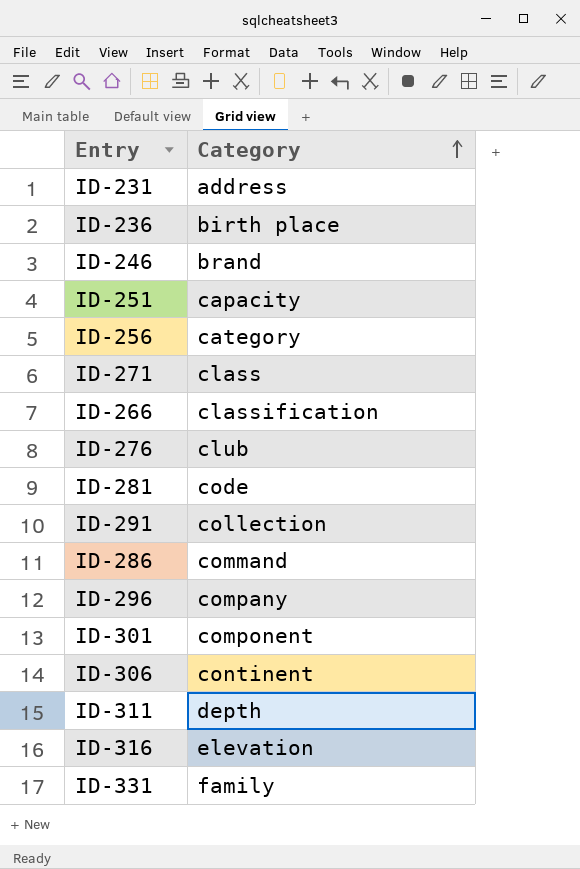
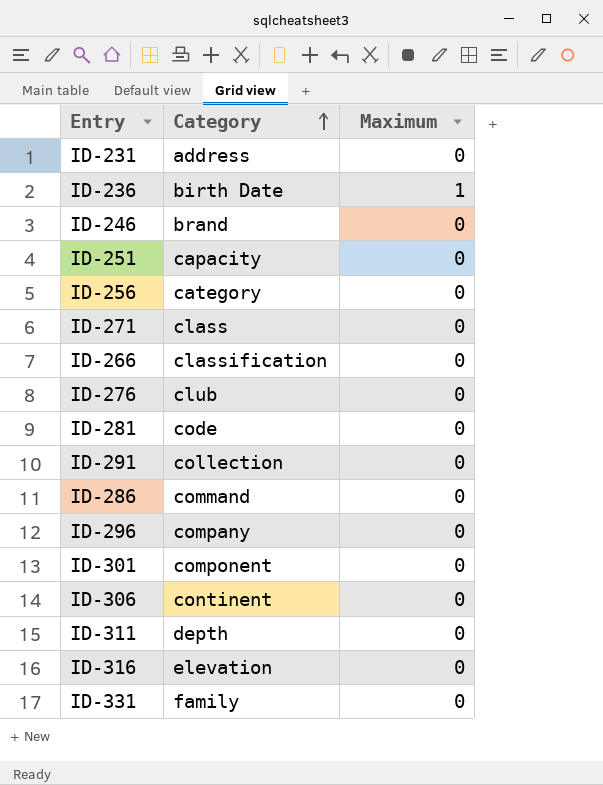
column Maximum | position: none -> 3
ID-236 | Category: birth place -> birth Date

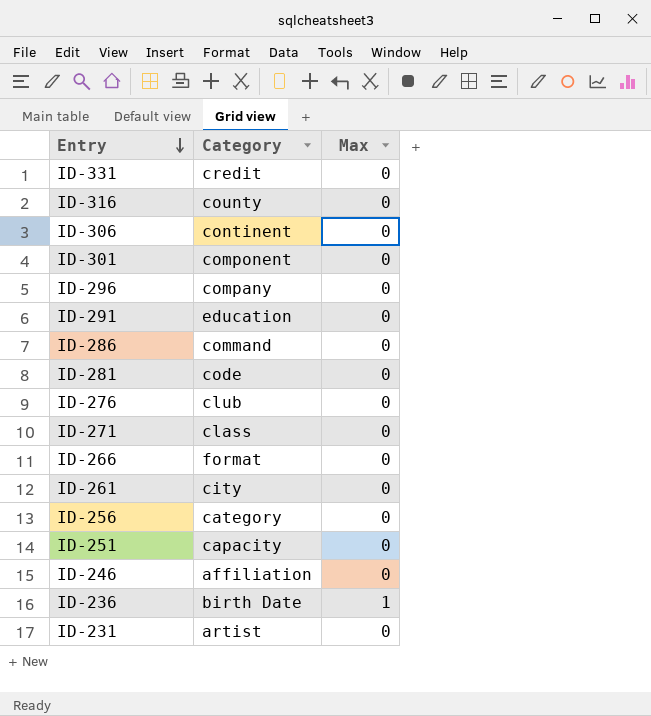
row order: Category ascending -> Entry descending
column name: Maximum -> Max
row ID-311: depth | 0 -> none
ID-331 | Category: family -> credit
ID-316 | Category: elevation -> county
ID-291 | Category: collection -> education
ID-266 | Category: classification -> format
row ID-261: none -> city | 0
ID-246 | Category: brand -> affiliation
ID-231 | Category: address -> artist

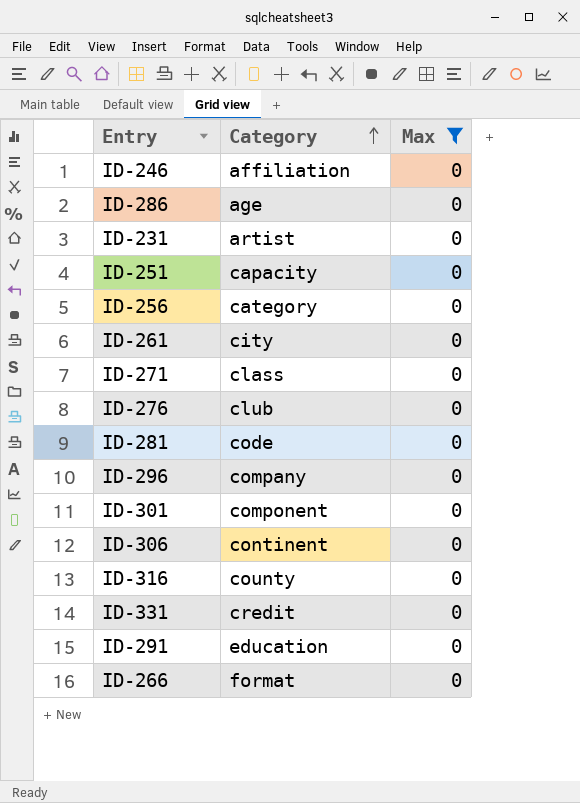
filter: none -> Max = 0
row order: Entry descending -> Category ascending
ID-286 | Category: command -> age

